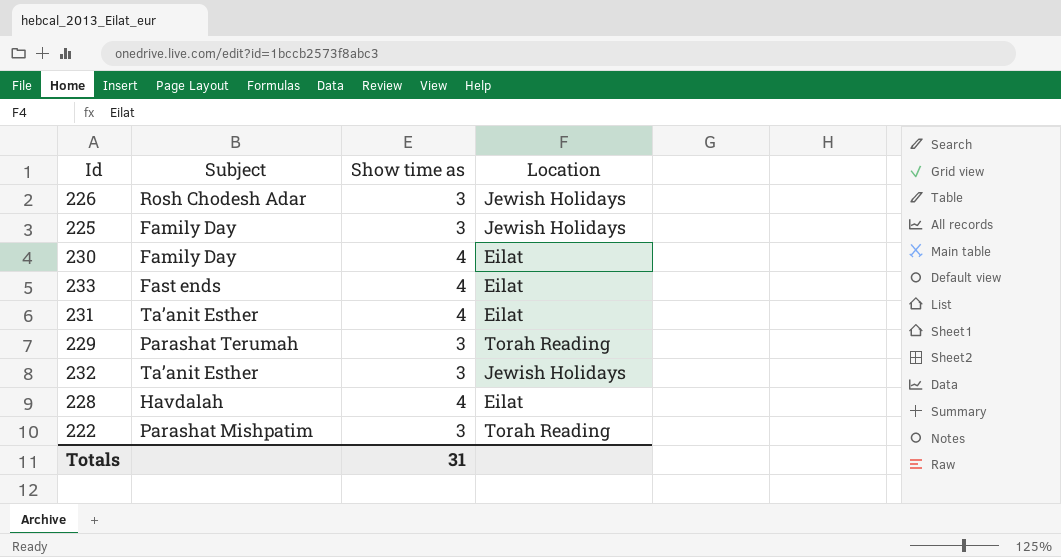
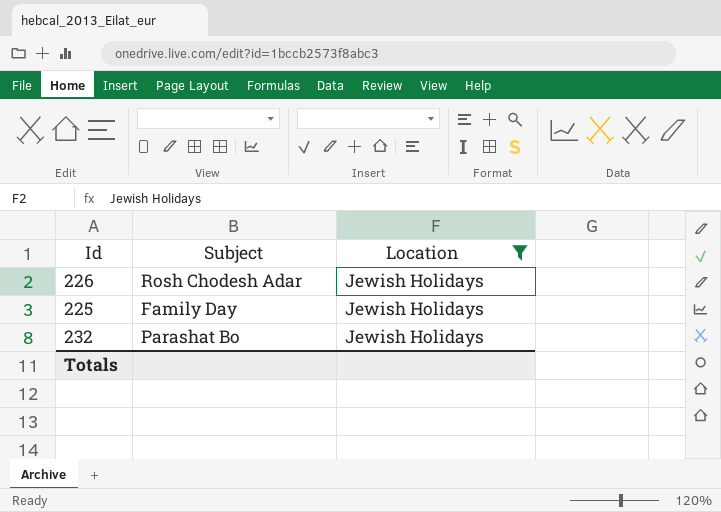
filter: none -> Location = Jewish Holidays
column Show time as | position: 3 -> none
232 | Subject: Ta’anit Esther -> Parashat Bo

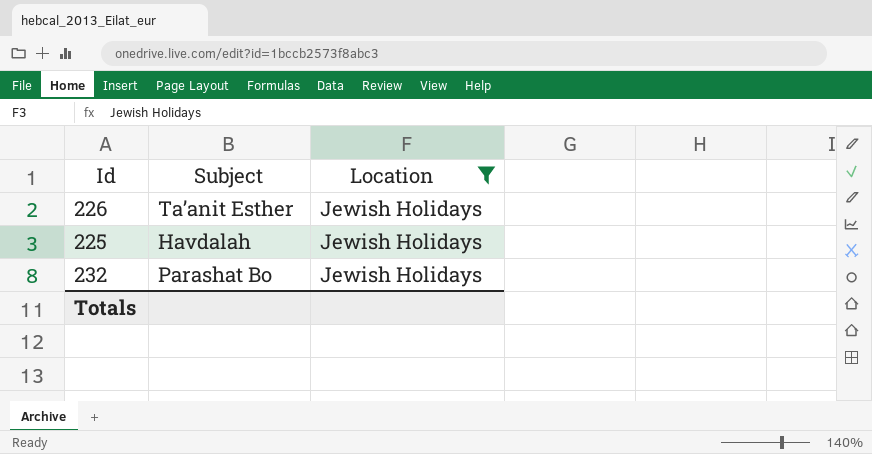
226 | Subject: Rosh Chodesh Adar -> Ta’anit Esther
225 | Subject: Family Day -> Havdalah

